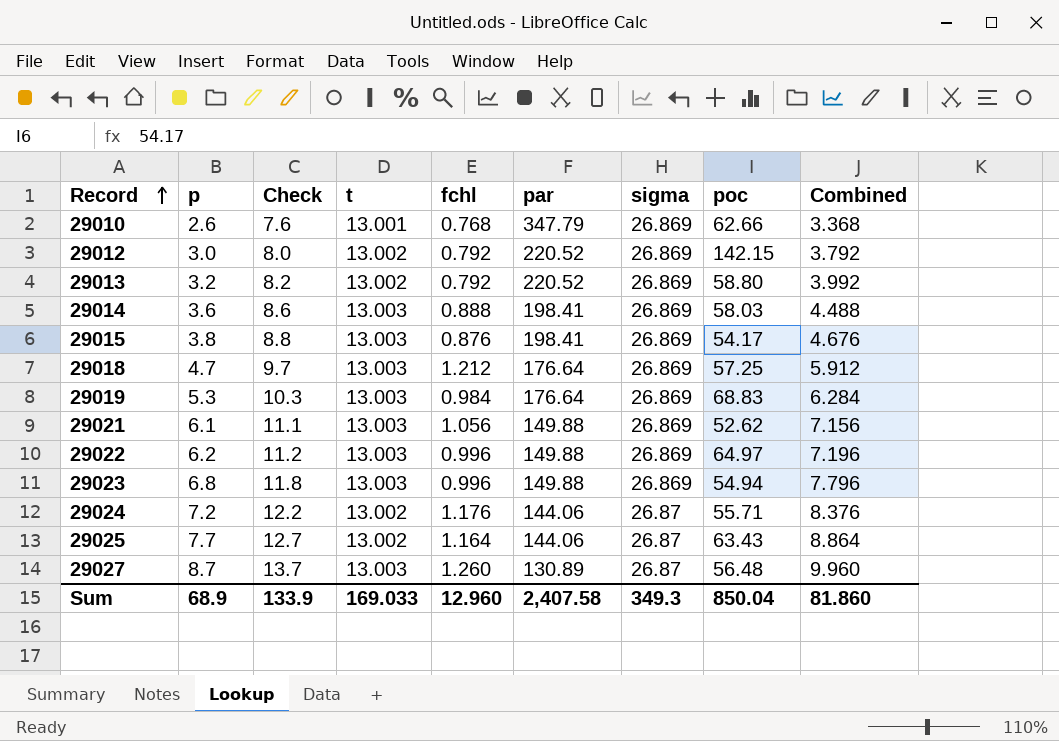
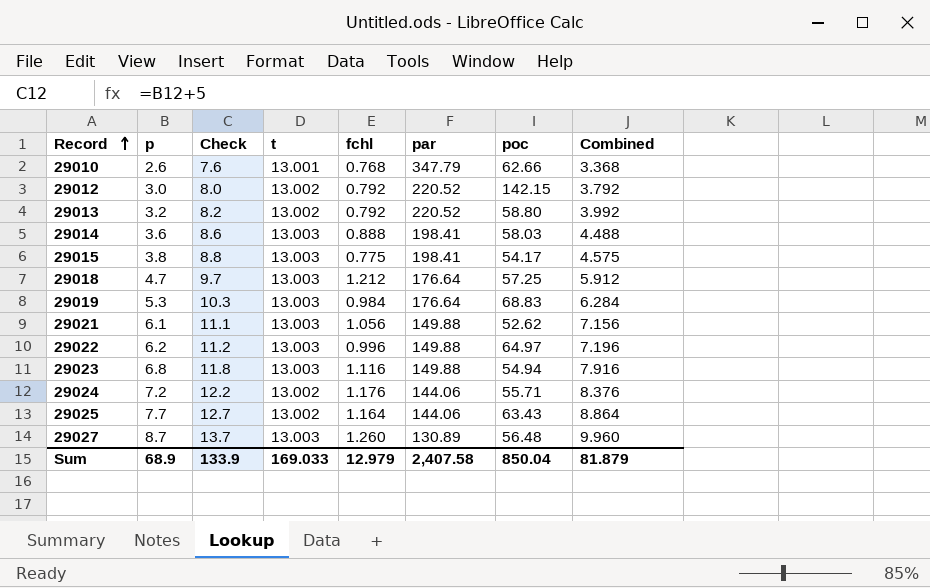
column sigma | position: 7 -> none
29015 | fchl: 0.876 -> 0.775
29015 | Combined: 4.676 -> 4.575
29023 | fchl: 0.996 -> 1.116
29023 | Combined: 7.796 -> 7.916
Sum | fchl: 12.960 -> 12.979
Sum | Combined: 81.860 -> 81.879

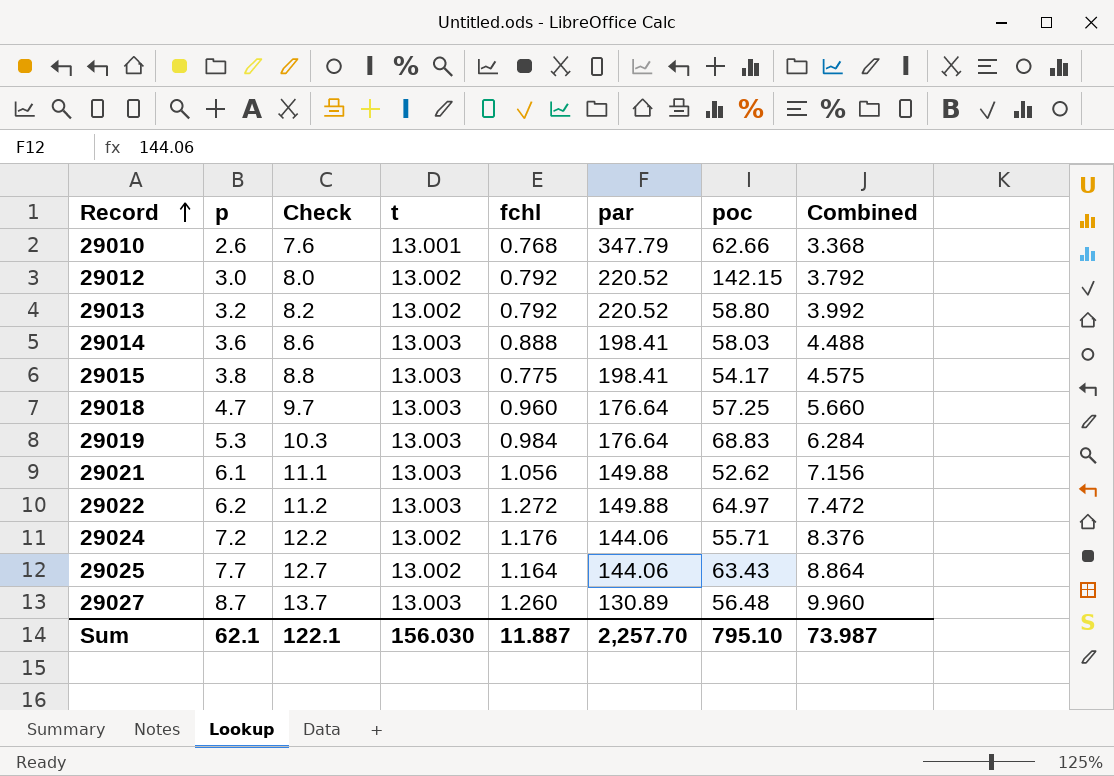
row 29023: 6.8 | 11.8 | 13.003 | 1.116 | 149.88 | 54.94 | 7.916 -> none
29018 | fchl: 1.212 -> 0.960
29018 | Combined: 5.912 -> 5.660
29022 | fchl: 0.996 -> 1.272
29022 | Combined: 7.196 -> 7.472
Sum | p: 68.9 -> 62.1
Sum | Check: 133.9 -> 122.1
Sum | t: 169.033 -> 156.030
Sum | fchl: 12.979 -> 11.887
Sum | par: 2,407.58 -> 2,257.70
Sum | poc: 850.04 -> 795.10
Sum | Combined: 81.879 -> 73.987

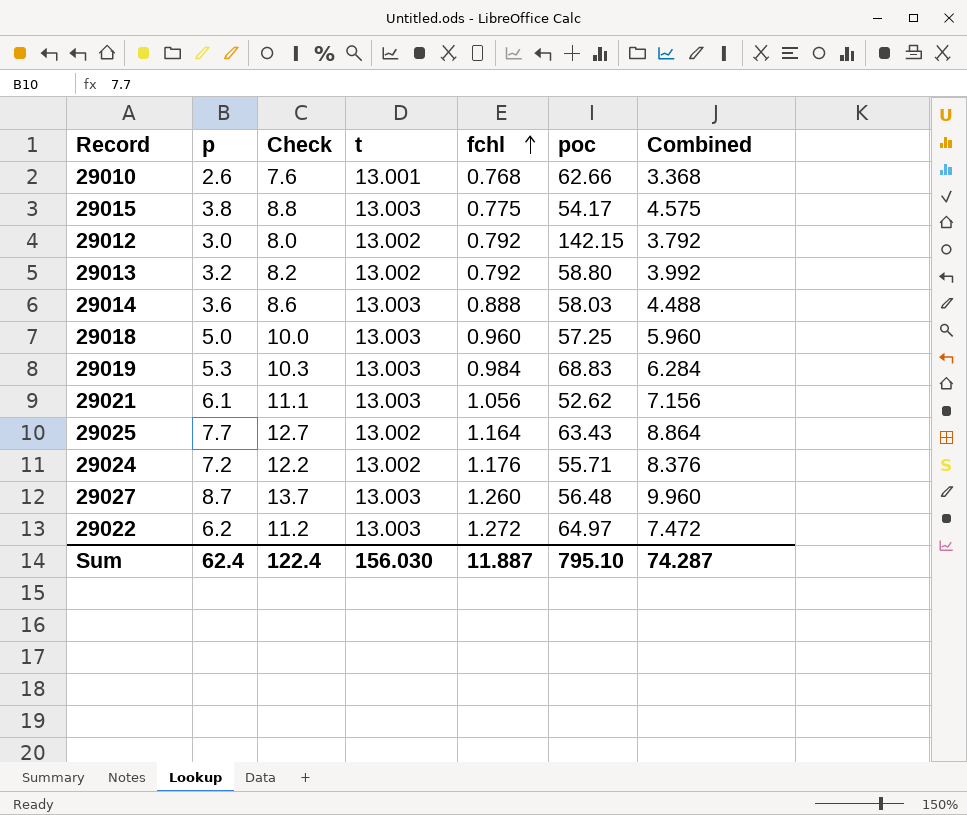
row order: Record ascending -> fchl ascending
column par | position: 6 -> none
29018 | p: 4.7 -> 5.0
29018 | Check: 9.7 -> 10.0
29018 | Combined: 5.660 -> 5.960
Sum | p: 62.1 -> 62.4
Sum | Check: 122.1 -> 122.4
Sum | Combined: 73.987 -> 74.287

